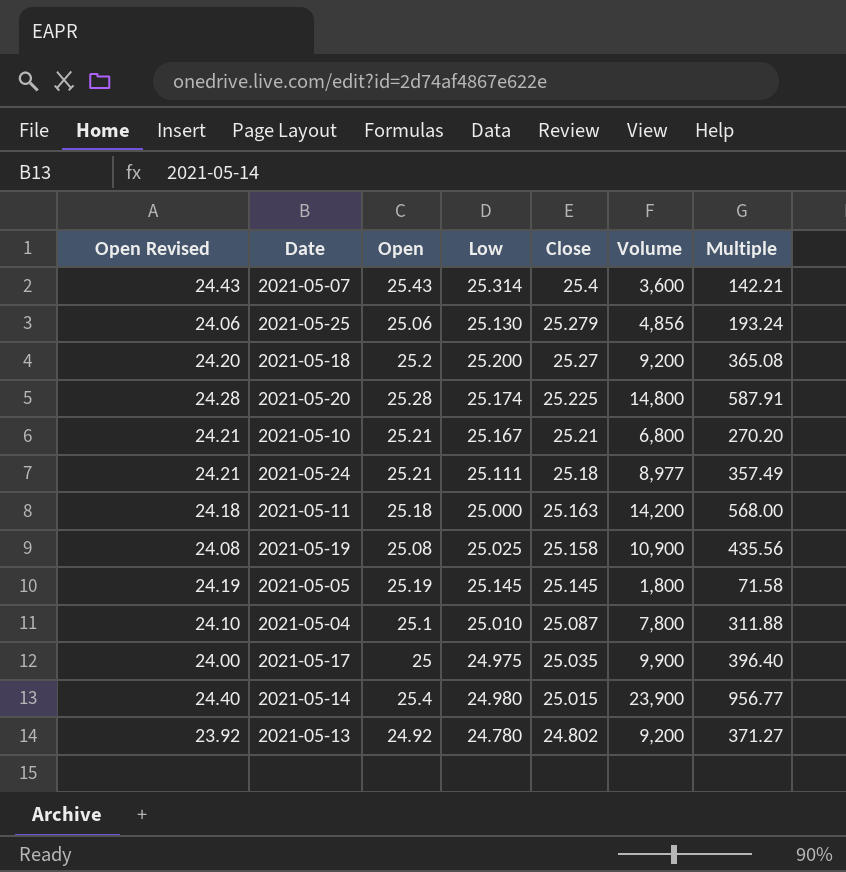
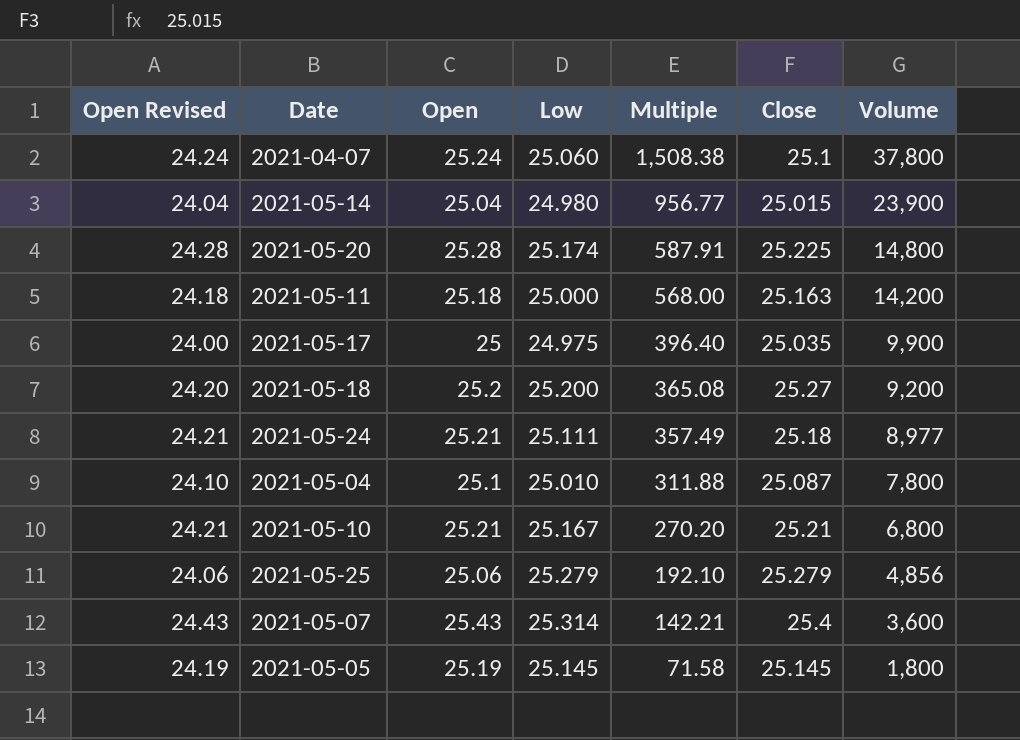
row order: Close descending -> Multiple descending
column Multiple | position: 7 -> 5
row 2021-05-19: 24.08 | 25.08 | 25.025 | 25.158 | 10,900 | 435.56 -> none
row 2021-05-13: 23.92 | 24.92 | 24.780 | 24.802 | 9,200 | 371.27 -> none
row 2021-04-07: none -> 24.24 | 25.24 | 25.060 | 1,508.38 | 25.1 | 37,800
2021-05-14 | Open Revised: 24.40 -> 24.04
2021-05-14 | Open: 25.4 -> 25.04
2021-05-25 | Low: 25.130 -> 25.279
2021-05-25 | Multiple: 193.24 -> 192.10

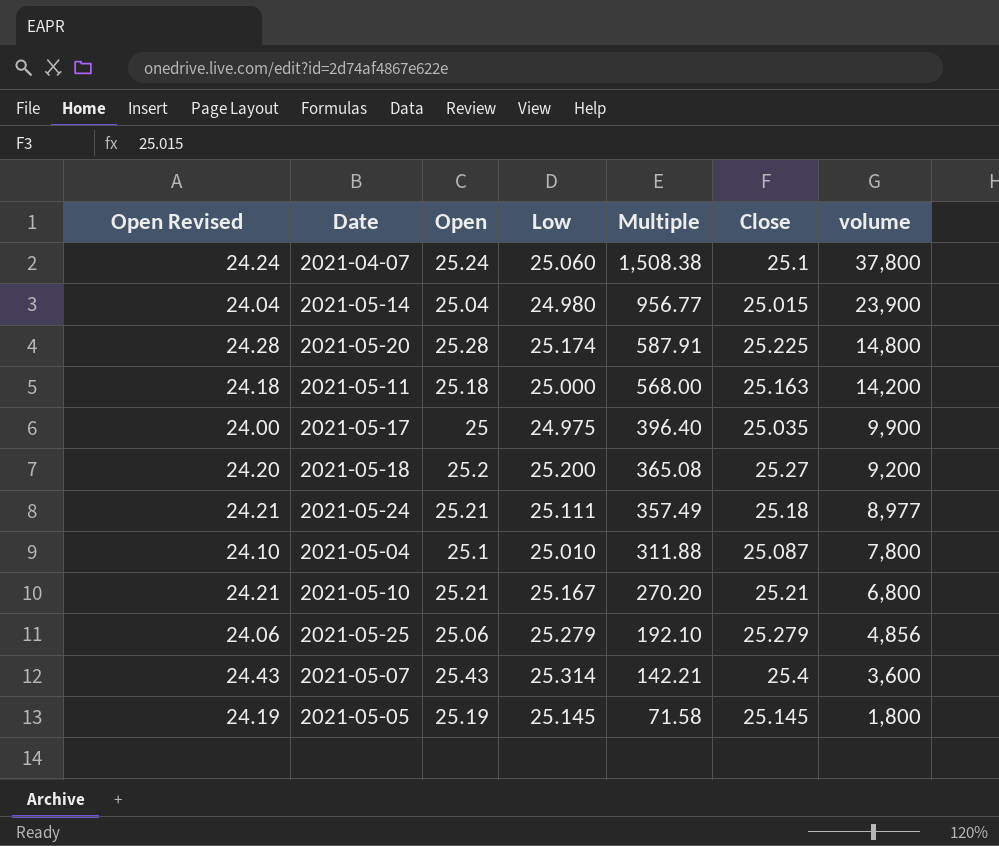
column name: Volume -> volume

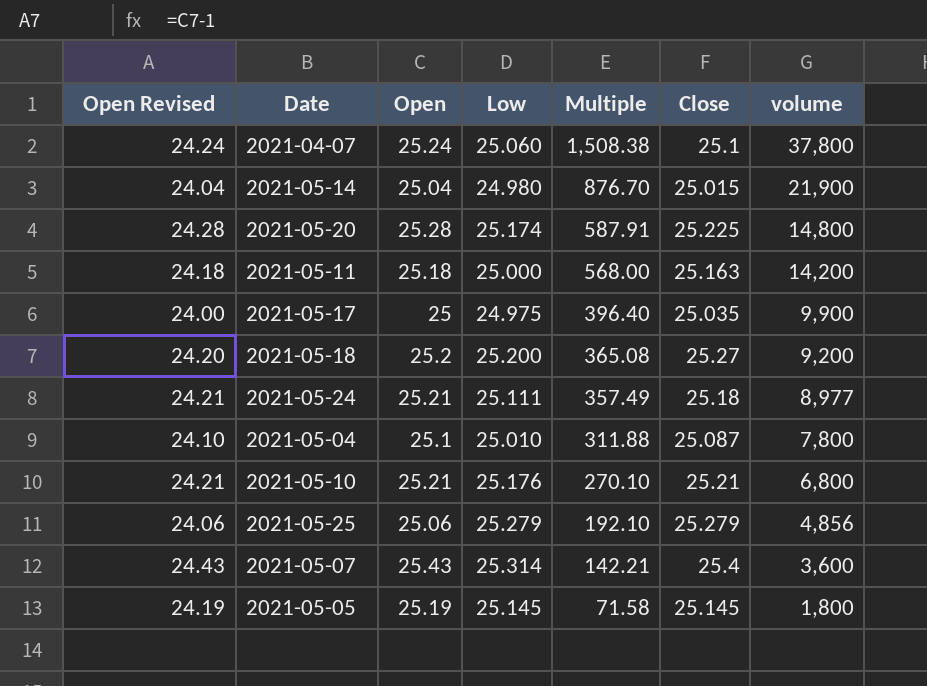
2021-05-14 | Multiple: 956.77 -> 876.70
2021-05-14 | volume: 23,900 -> 21,900
2021-05-10 | Low: 25.167 -> 25.176
2021-05-10 | Multiple: 270.20 -> 270.10

